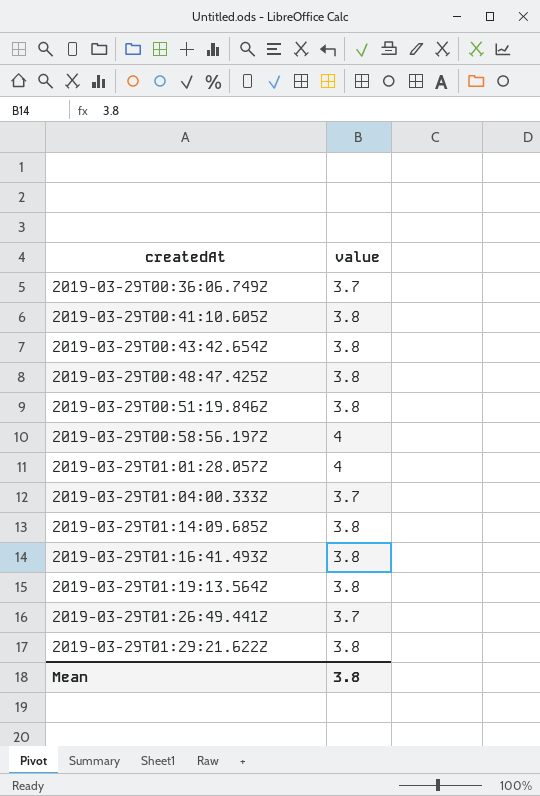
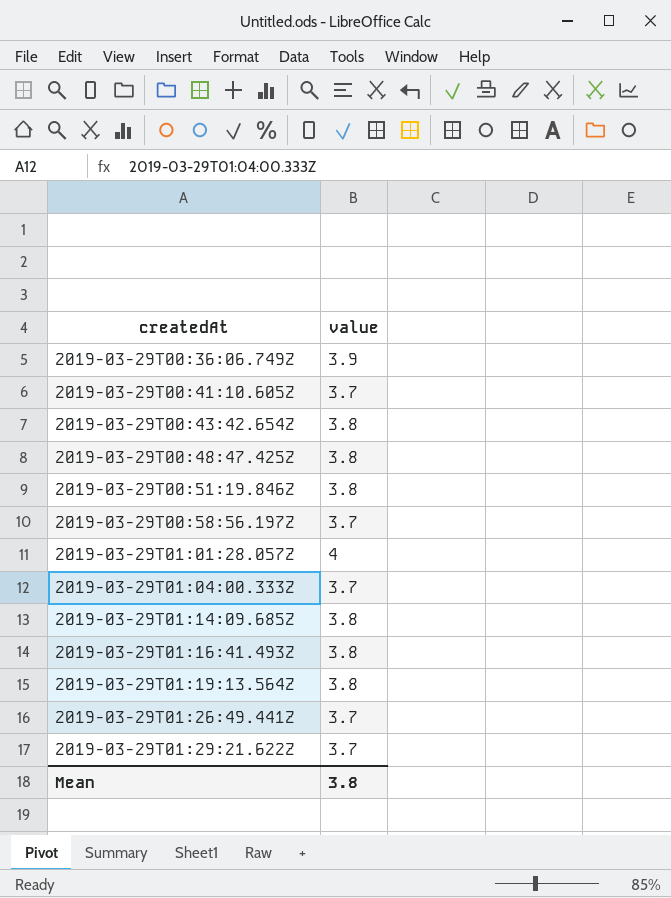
2019-03-29T00:36:06.749Z | value: 3.7 -> 3.9
2019-03-29T00:41:10.605Z | value: 3.8 -> 3.7
2019-03-29T00:58:56.197Z | value: 4 -> 3.7
2019-03-29T01:29:21.622Z | value: 3.8 -> 3.7

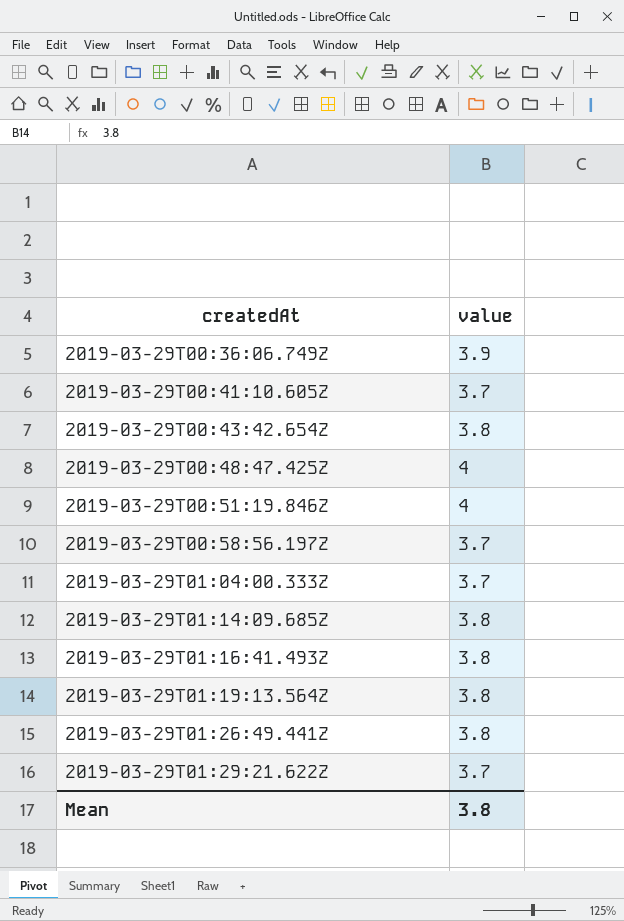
row 2019-03-29T01:01:28.057Z: 4 -> none
2019-03-29T00:48:47.425Z | value: 3.8 -> 4
2019-03-29T00:51:19.846Z | value: 3.8 -> 4
2019-03-29T01:26:49.441Z | value: 3.7 -> 3.8

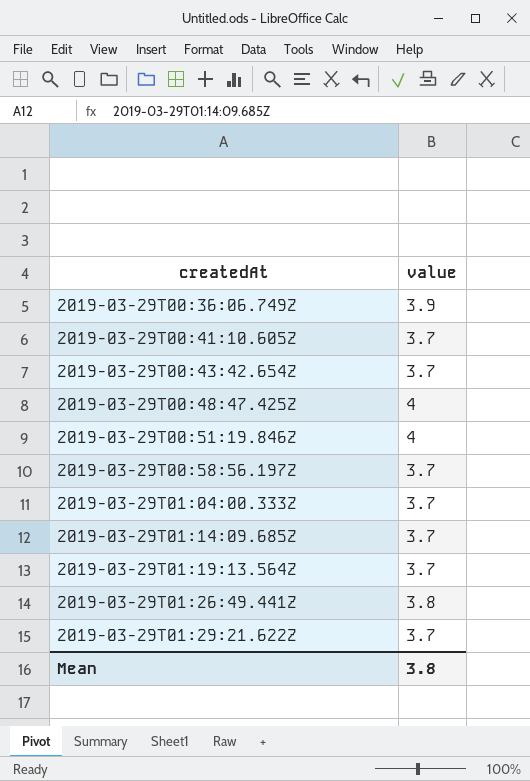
row 2019-03-29T01:16:41.493Z: 3.8 -> none
2019-03-29T00:43:42.654Z | value: 3.8 -> 3.7
2019-03-29T01:14:09.685Z | value: 3.8 -> 3.7
2019-03-29T01:19:13.564Z | value: 3.8 -> 3.7

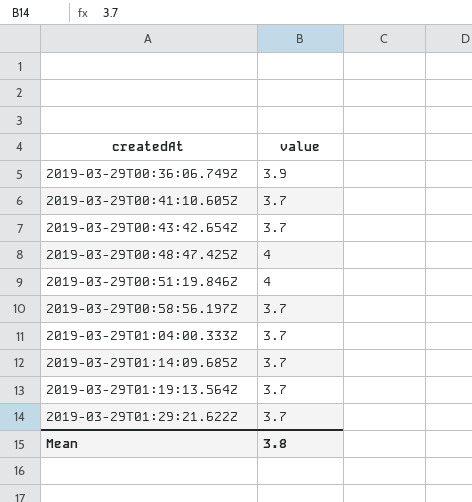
row 2019-03-29T01:26:49.441Z: 3.8 -> none

